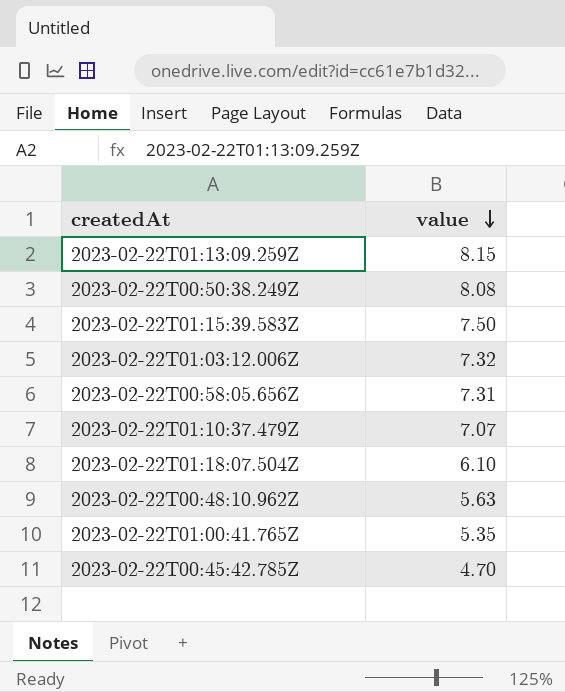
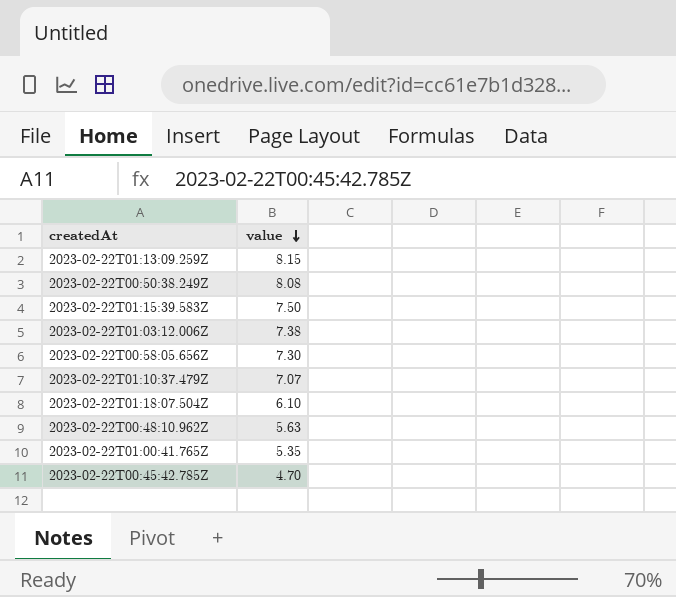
2023-02-22T01:03:12.006Z | value: 7.32 -> 7.38
2023-02-22T00:58:05.656Z | value: 7.31 -> 7.30

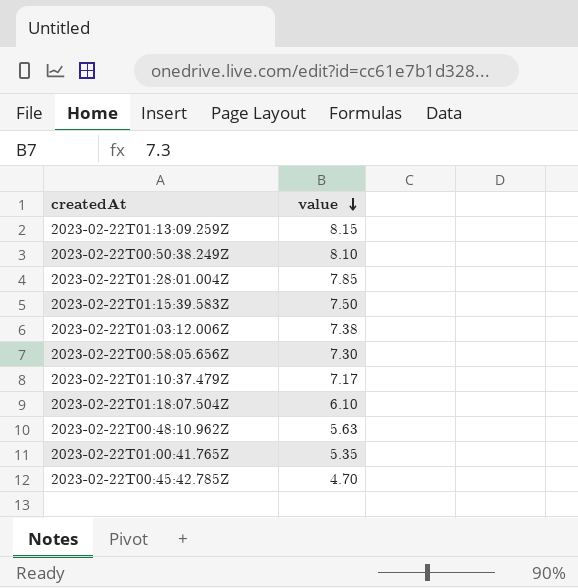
2023-02-22T00:50:38.249Z | value: 8.08 -> 8.10
row 2023-02-22T01:28:01.004Z: none -> 7.85
2023-02-22T01:10:37.479Z | value: 7.07 -> 7.17

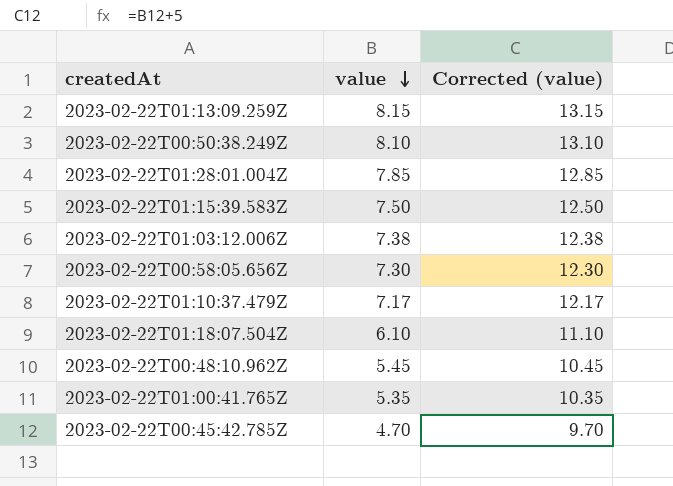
column Corrected (value) | formula: none -> [value] + 5
2023-02-22T00:48:10.962Z | value: 5.63 -> 5.45

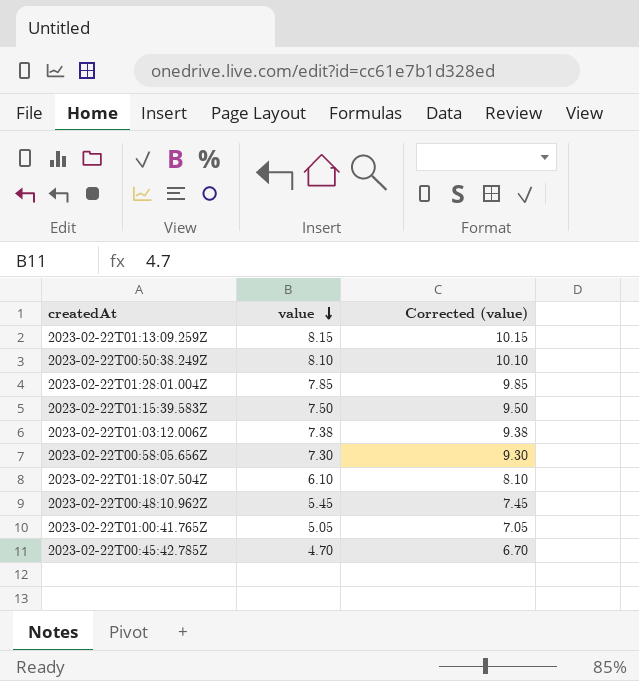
column Corrected (value) | formula: [value] + 5 -> [value] + 2
row 2023-02-22T01:10:37.479Z: 7.17 | 12.17 -> none
2023-02-22T01:00:41.765Z | value: 5.35 -> 5.05

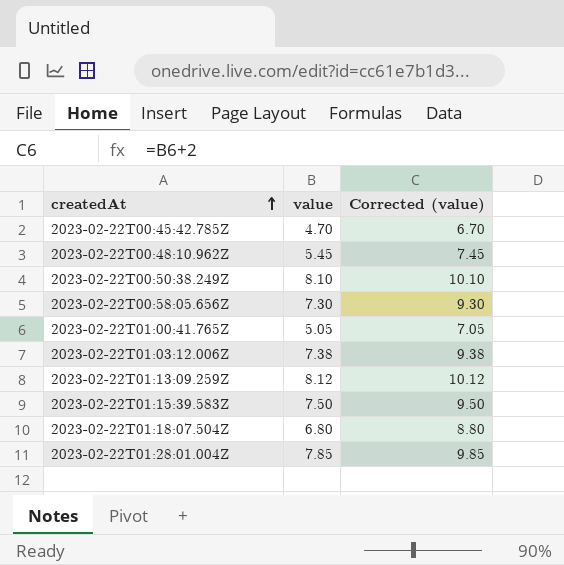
row order: value descending -> createdAt ascending
2023-02-22T01:13:09.259Z | value: 8.15 -> 8.12
2023-02-22T01:13:09.259Z | Corrected (value): 10.15 -> 10.12
2023-02-22T01:18:07.504Z | value: 6.10 -> 6.80
2023-02-22T01:18:07.504Z | Corrected (value): 8.10 -> 8.80

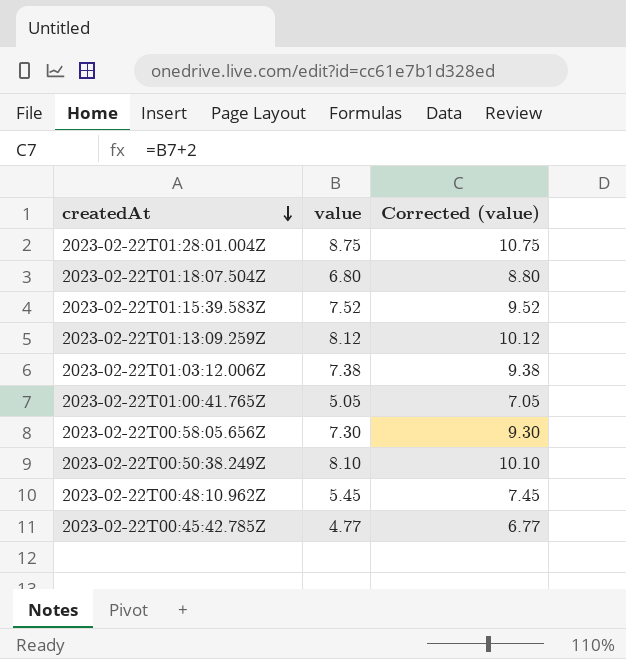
row order: createdAt ascending -> createdAt descending
2023-02-22T01:28:01.004Z | value: 7.85 -> 8.75
2023-02-22T01:28:01.004Z | Corrected (value): 9.85 -> 10.75
2023-02-22T01:15:39.583Z | value: 7.50 -> 7.52
2023-02-22T01:15:39.583Z | Corrected (value): 9.50 -> 9.52
2023-02-22T00:45:42.785Z | value: 4.70 -> 4.77
2023-02-22T00:45:42.785Z | Corrected (value): 6.70 -> 6.77

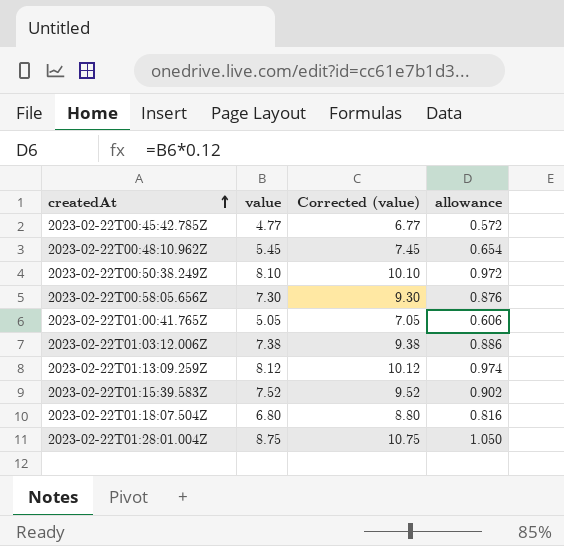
row order: createdAt descending -> createdAt ascending
column allowance | formula: none -> [value] * 0.12

